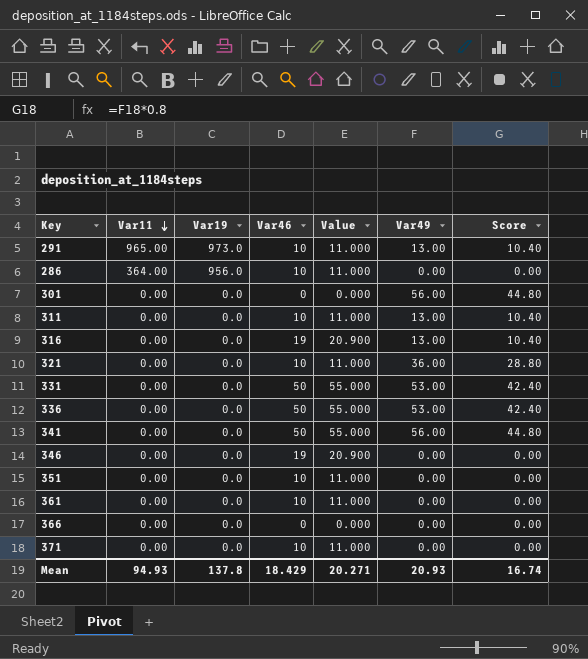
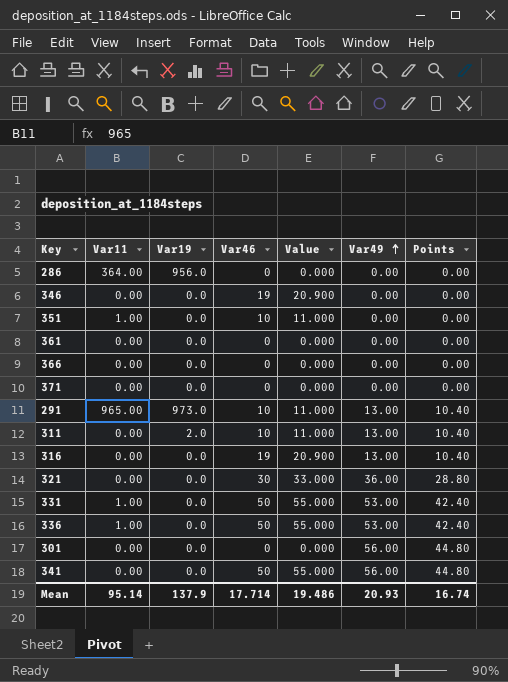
row order: Var11 descending -> Var49 ascending
column name: Score -> Points
286 | Var46: 10 -> 0
286 | Value: 11.000 -> 0.000
351 | Var11: 0.00 -> 1.00
361 | Var46: 10 -> 0
361 | Value: 11.000 -> 0.000
371 | Var46: 10 -> 0
371 | Value: 11.000 -> 0.000
311 | Var19: 0.0 -> 2.0
321 | Var46: 10 -> 30
321 | Value: 11.000 -> 33.000
331 | Var11: 0.00 -> 1.00
336 | Var11: 0.00 -> 1.00
Mean | Var11: 94.93 -> 95.14
Mean | Var19: 137.8 -> 137.9
Mean | Var46: 18.429 -> 17.714
Mean | Value: 20.271 -> 19.486

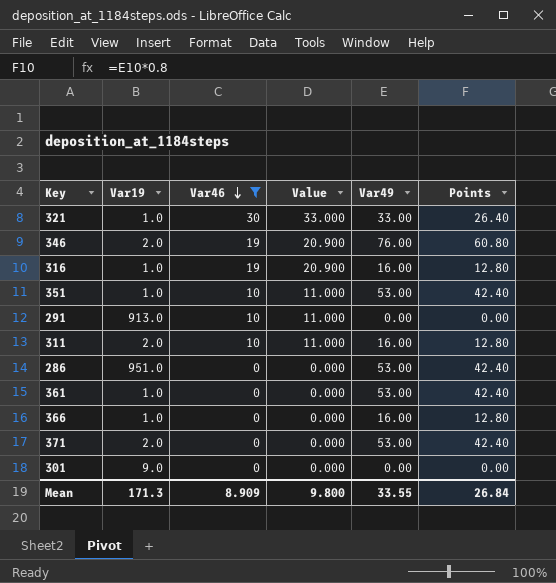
filter: none -> Var46 != 50
row order: Var49 ascending -> Var46 descending
column Var11 | position: 2 -> none
321 | Var19: 0.0 -> 1.0
321 | Var49: 36.00 -> 33.00
321 | Points: 28.80 -> 26.40
346 | Var19: 0.0 -> 2.0
346 | Var49: 0.00 -> 76.00
346 | Points: 0.00 -> 60.80
316 | Var19: 0.0 -> 1.0
316 | Var49: 13.00 -> 16.00
316 | Points: 10.40 -> 12.80
351 | Var19: 0.0 -> 1.0
351 | Var49: 0.00 -> 53.00
351 | Points: 0.00 -> 42.40
291 | Var19: 973.0 -> 913.0
291 | Var49: 13.00 -> 0.00
291 | Points: 10.40 -> 0.00
311 | Var49: 13.00 -> 16.00
311 | Points: 10.40 -> 12.80
286 | Var19: 956.0 -> 951.0
286 | Var49: 0.00 -> 53.00
286 | Points: 0.00 -> 42.40
361 | Var19: 0.0 -> 1.0
361 | Var49: 0.00 -> 53.00
361 | Points: 0.00 -> 42.40
366 | Var19: 0.0 -> 1.0
366 | Var49: 0.00 -> 16.00
366 | Points: 0.00 -> 12.80
371 | Var19: 0.0 -> 2.0
371 | Var49: 0.00 -> 53.00
371 | Points: 0.00 -> 42.40
301 | Var19: 0.0 -> 9.0
301 | Var49: 56.00 -> 0.00
301 | Points: 44.80 -> 0.00
Mean | Var19: 137.9 -> 171.3
Mean | Var46: 17.714 -> 8.909
Mean | Value: 19.486 -> 9.800
Mean | Var49: 20.93 -> 33.55
Mean | Points: 16.74 -> 26.84

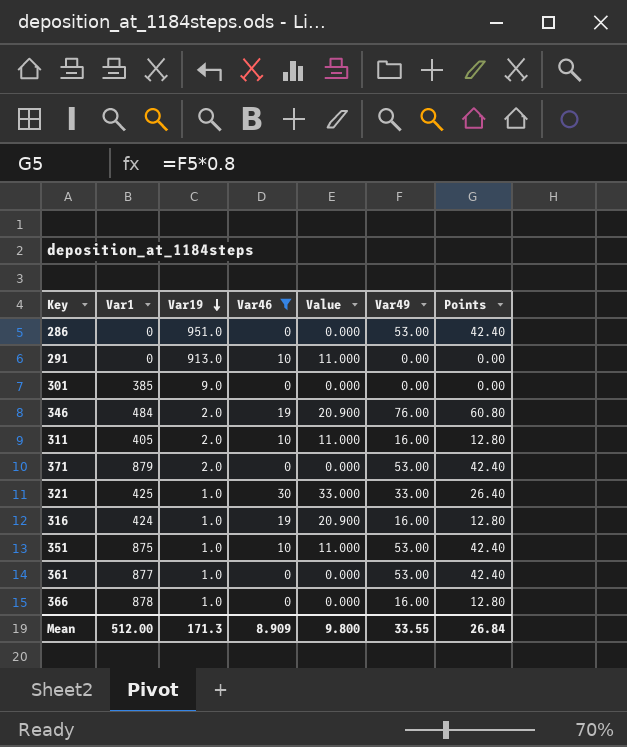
row order: Var46 descending -> Var19 descending
column Var1 | position: none -> 2

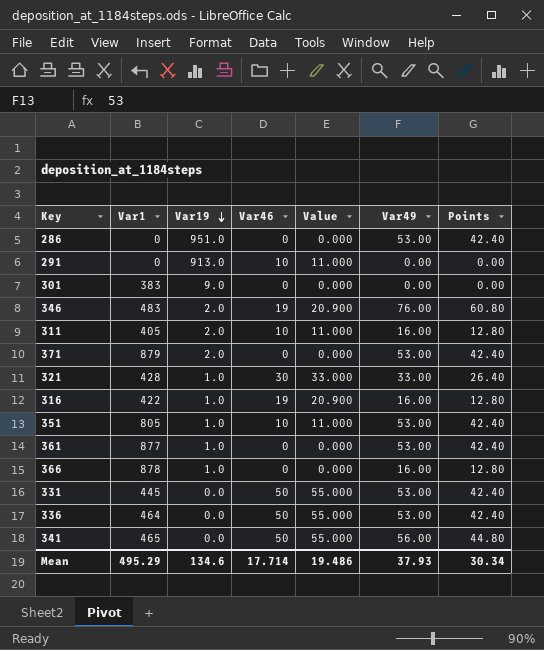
filter: Var46 != 50 -> none
301 | Var1: 385 -> 383
346 | Var1: 484 -> 483
321 | Var1: 425 -> 428
316 | Var1: 424 -> 422
351 | Var1: 875 -> 805
Mean | Var1: 512.00 -> 495.29
Mean | Var19: 171.3 -> 134.6
Mean | Var46: 8.909 -> 17.714
Mean | Value: 9.800 -> 19.486
Mean | Var49: 33.55 -> 37.93
Mean | Points: 26.84 -> 30.34

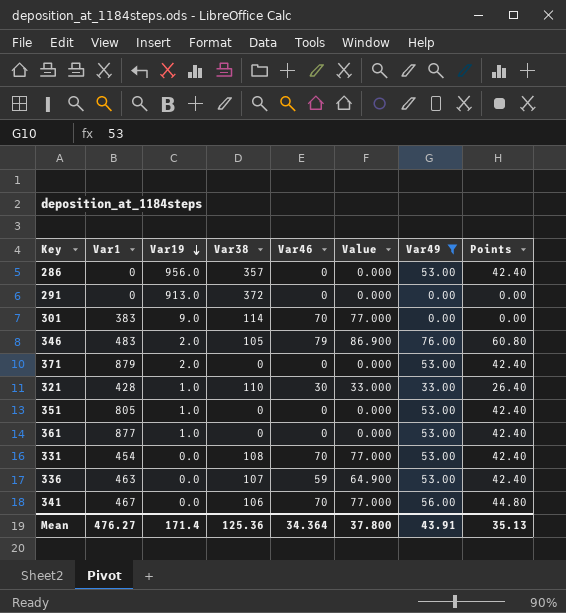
filter: none -> Var49 != 16.00
column Var38 | position: none -> 4
286 | Var19: 951.0 -> 956.0
291 | Var46: 10 -> 0
291 | Value: 11.000 -> 0.000
301 | Var46: 0 -> 70
301 | Value: 0.000 -> 77.000
346 | Var46: 19 -> 79
346 | Value: 20.900 -> 86.900
351 | Var46: 10 -> 0
351 | Value: 11.000 -> 0.000
331 | Var1: 445 -> 454
331 | Var46: 50 -> 70
331 | Value: 55.000 -> 77.000
336 | Var1: 464 -> 463
336 | Var46: 50 -> 59
336 | Value: 55.000 -> 64.900
341 | Var1: 465 -> 467
341 | Var46: 50 -> 70
341 | Value: 55.000 -> 77.000
Mean | Var1: 495.29 -> 476.27
Mean | Var19: 134.6 -> 171.4
Mean | Var46: 17.714 -> 34.364
Mean | Value: 19.486 -> 37.800
Mean | Var49: 37.93 -> 43.91
Mean | Points: 30.34 -> 35.13

